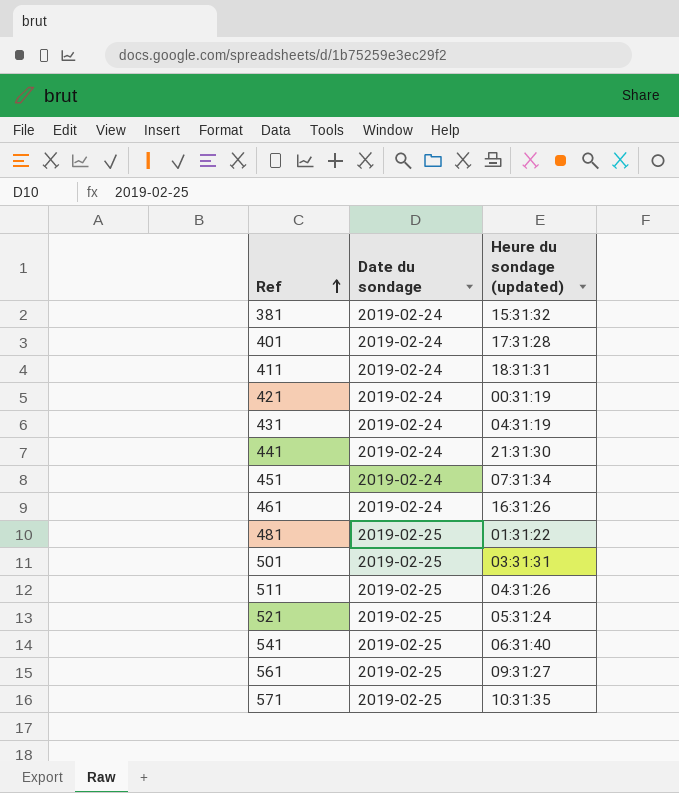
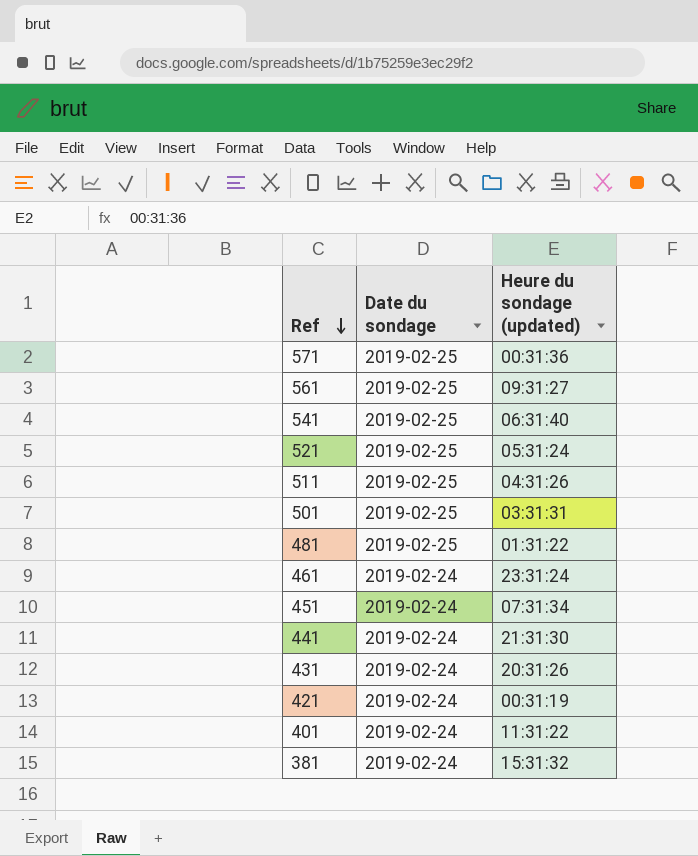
row order: Ref ascending -> Ref descending
row 411: 2019-02-24 | 18:31:31 -> none
571 | Heure du sondage (updated): 10:31:35 -> 00:31:36
461 | Heure du sondage (updated): 16:31:26 -> 23:31:24
431 | Heure du sondage (updated): 04:31:19 -> 20:31:26
401 | Heure du sondage (updated): 17:31:28 -> 11:31:22

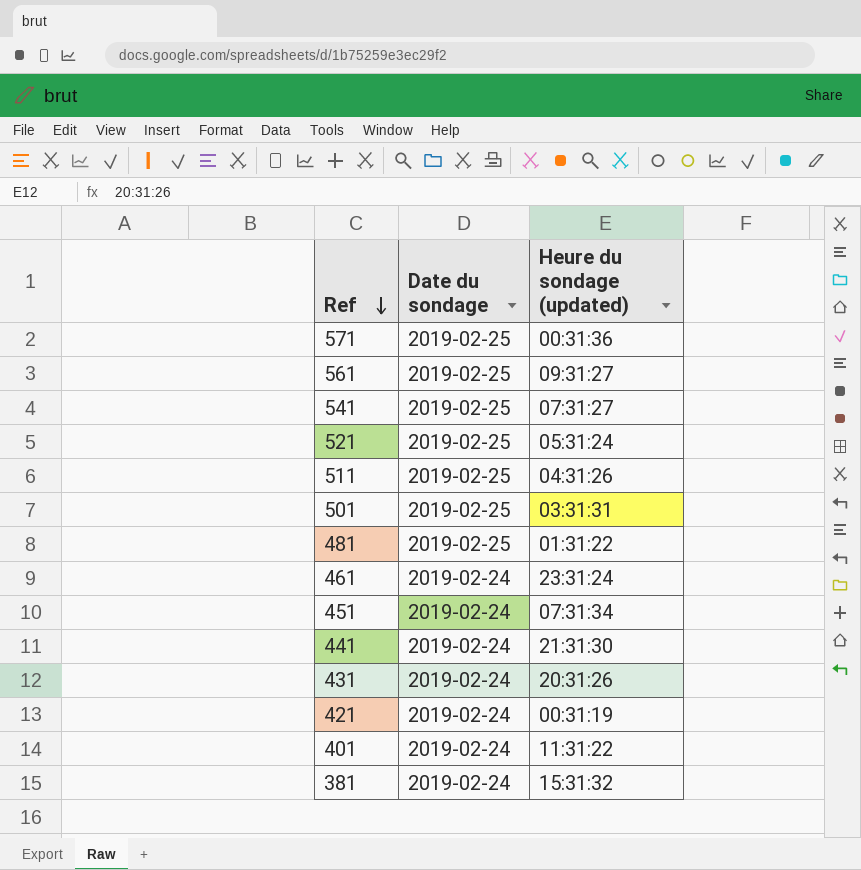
541 | Heure du sondage (updated): 06:31:40 -> 07:31:27

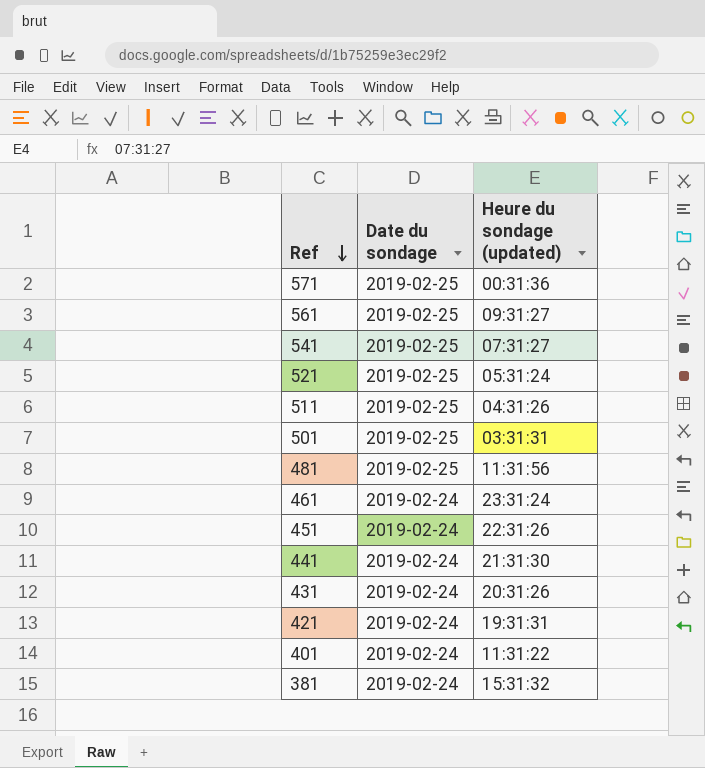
481 | Heure du sondage (updated): 01:31:22 -> 11:31:56
451 | Heure du sondage (updated): 07:31:34 -> 22:31:26
421 | Heure du sondage (updated): 00:31:19 -> 19:31:31

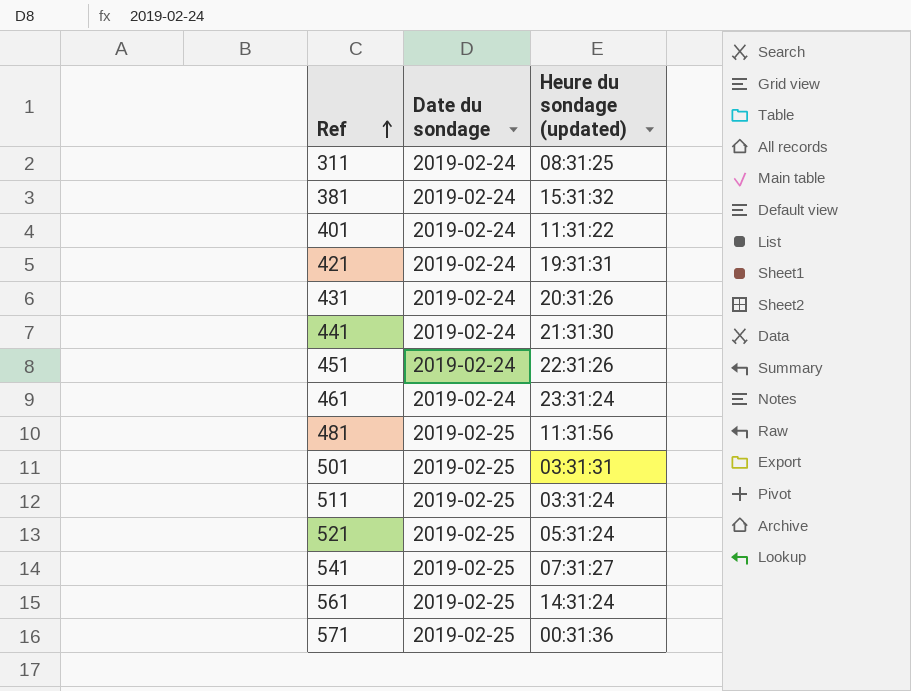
row order: Ref descending -> Ref ascending
row 311: none -> 2019-02-24 | 08:31:25
511 | Heure du sondage (updated): 04:31:26 -> 03:31:24
561 | Heure du sondage (updated): 09:31:27 -> 14:31:24

